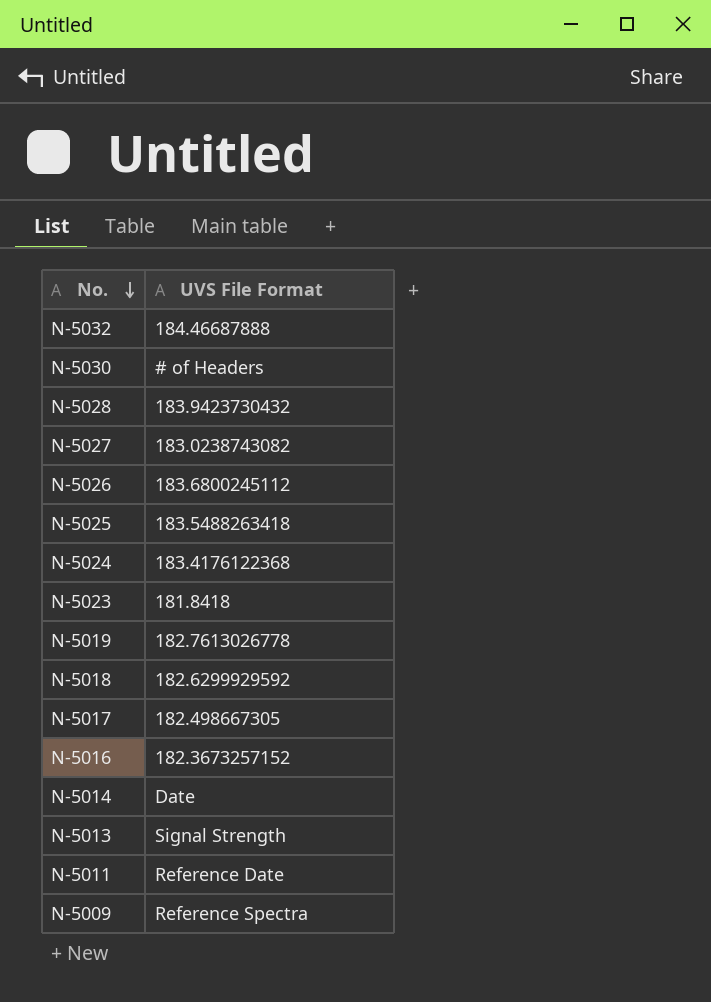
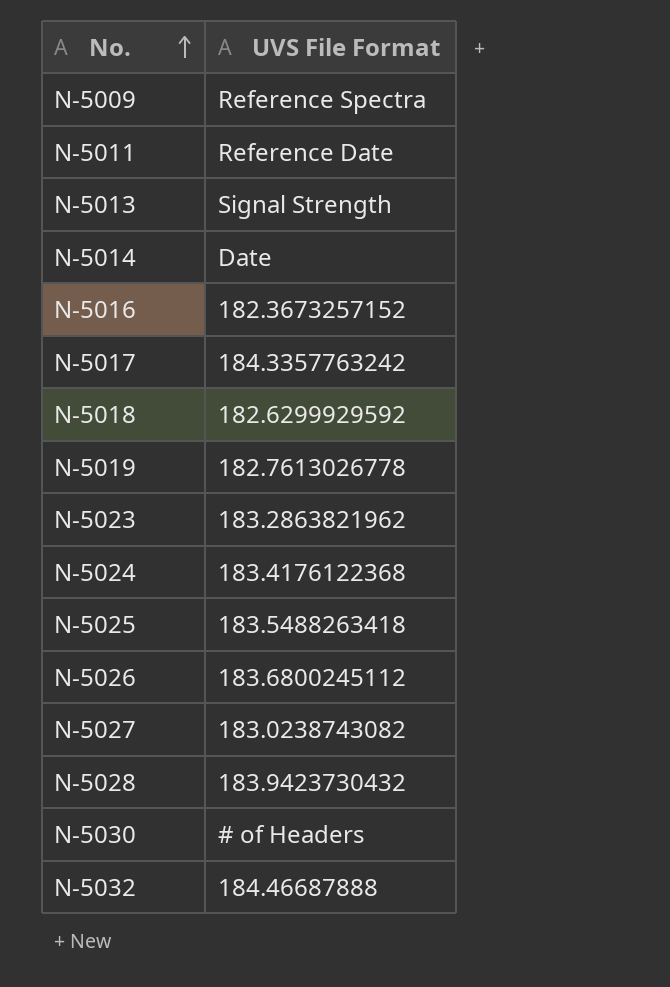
row order: No. descending -> No. ascending
N-5017 | UVS File Format: 182.498667305 -> 184.3357763242
N-5023 | UVS File Format: 181.8418 -> 183.2863821962

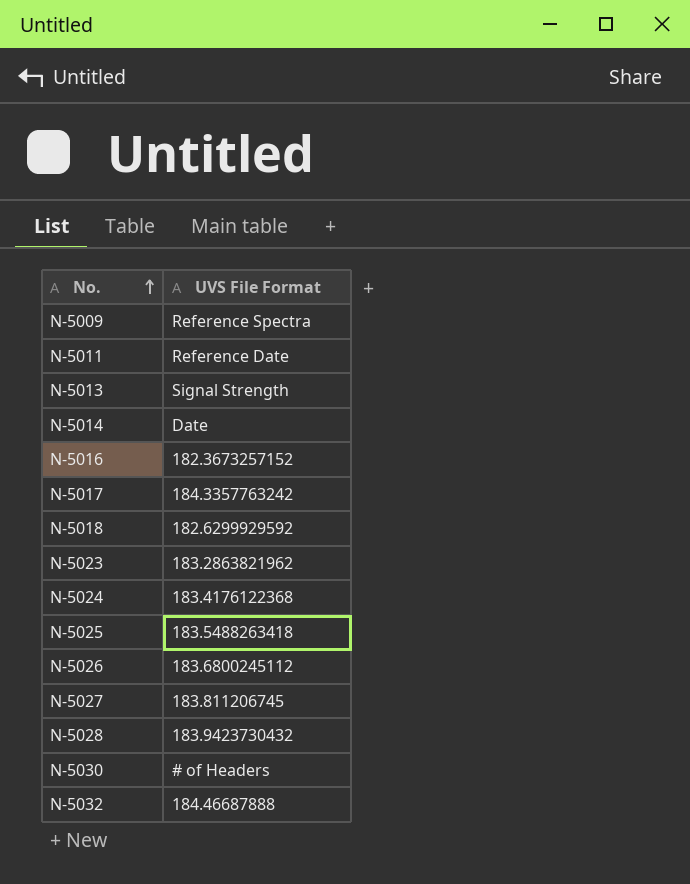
row N-5019: 182.7613026778 -> none
N-5027 | UVS File Format: 183.0238743082 -> 183.811206745

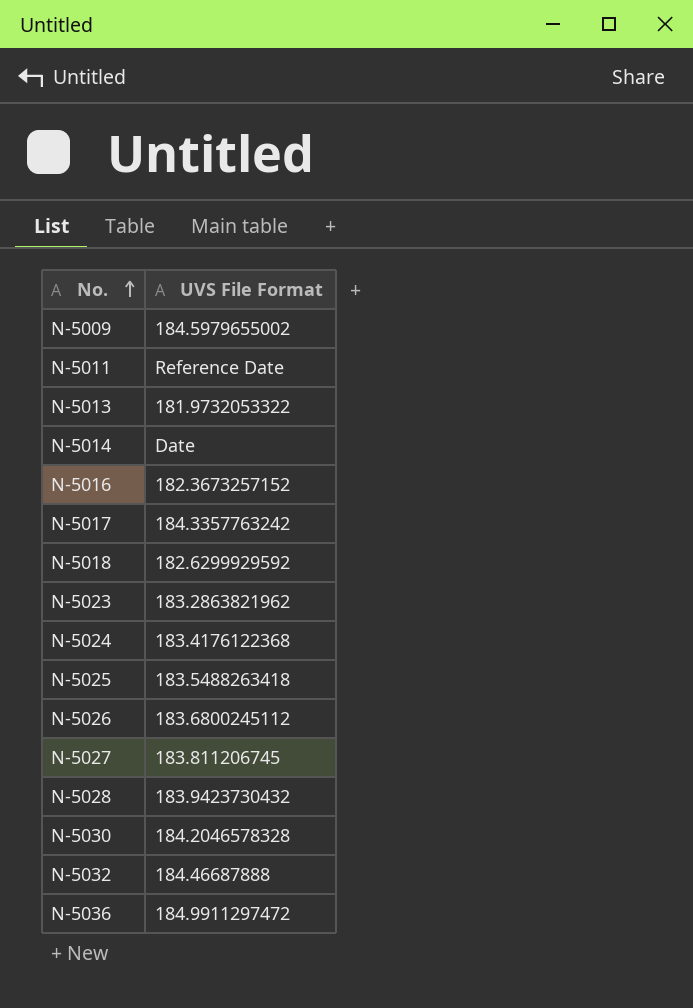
N-5009 | UVS File Format: Reference Spectra -> 184.5979655002
N-5013 | UVS File Format: Signal Strength -> 181.9732053322
N-5030 | UVS File Format: # of Headers -> 184.2046578328
row N-5036: none -> 184.9911297472

